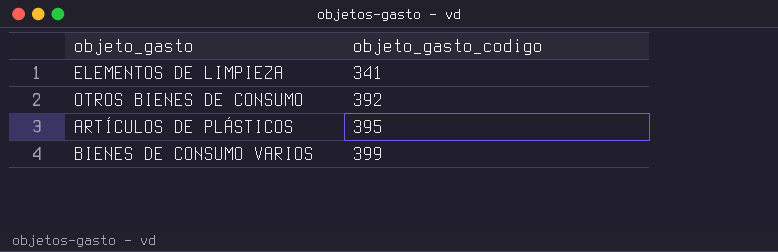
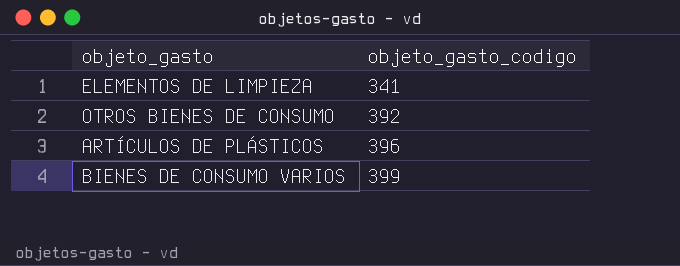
ARTÍCULOS DE PLÁSTICOS | objeto_gasto_codigo: 395 -> 396

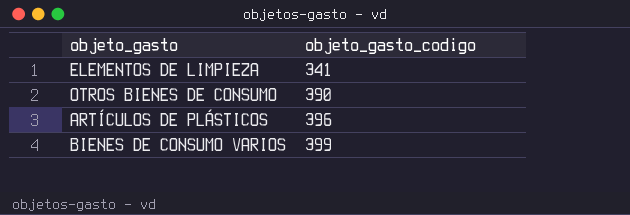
OTROS BIENES DE CONSUMO | objeto_gasto_codigo: 392 -> 390

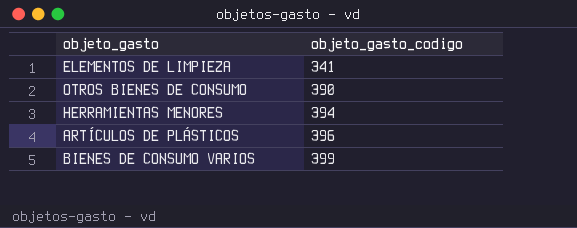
row HERRAMIENTAS MENORES: none -> 394

